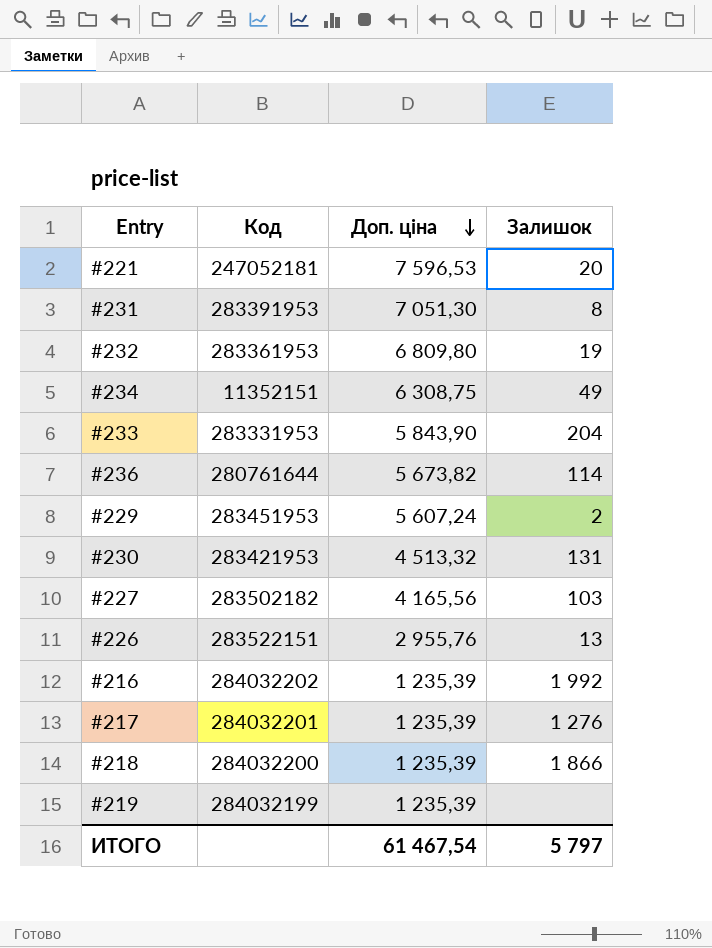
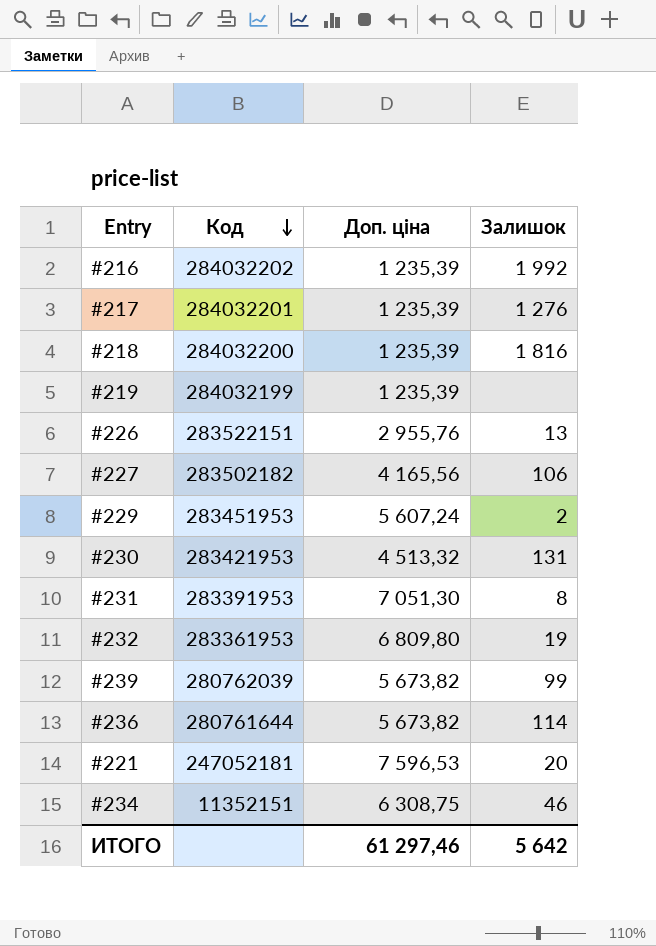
row order: Доп. ціна descending -> Код descending
row #233: 283331953 | 5 843,90 | 204 -> none
#218 | Залишок: 1 866 -> 1 816
#227 | Залишок: 103 -> 106
row #239: none -> 280762039 | 5 673,82 | 99
#234 | Залишок: 49 -> 46
ИТОГО | Доп. ціна: 61 467,54 -> 61 297,46
ИТОГО | Залишок: 5 797 -> 5 642

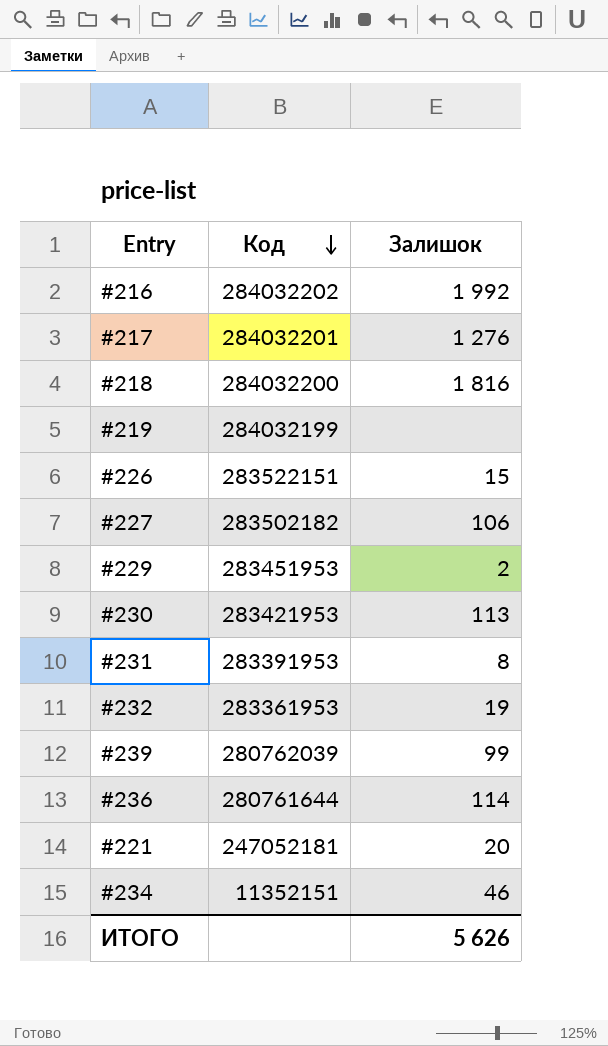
column Доп. ціна | position: 3 -> none
#226 | Залишок: 13 -> 15
#230 | Залишок: 131 -> 113
ИТОГО | Залишок: 5 642 -> 5 626

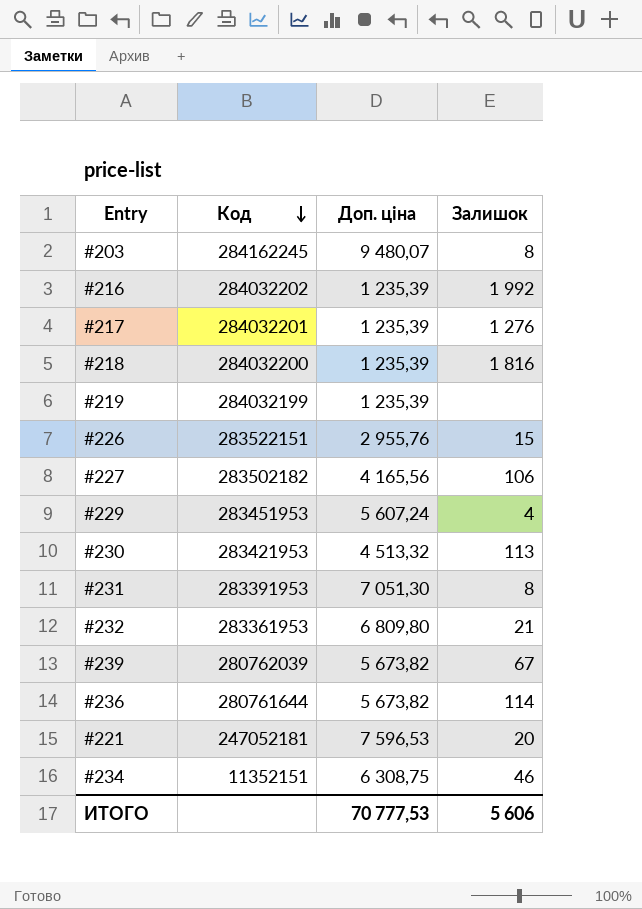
column Доп. ціна | position: none -> 3
row #203: none -> 284162245 | 9 480,07 | 8
#229 | Залишок: 2 -> 4
#232 | Залишок: 19 -> 21
#239 | Залишок: 99 -> 67
ИТОГО | Залишок: 5 626 -> 5 606

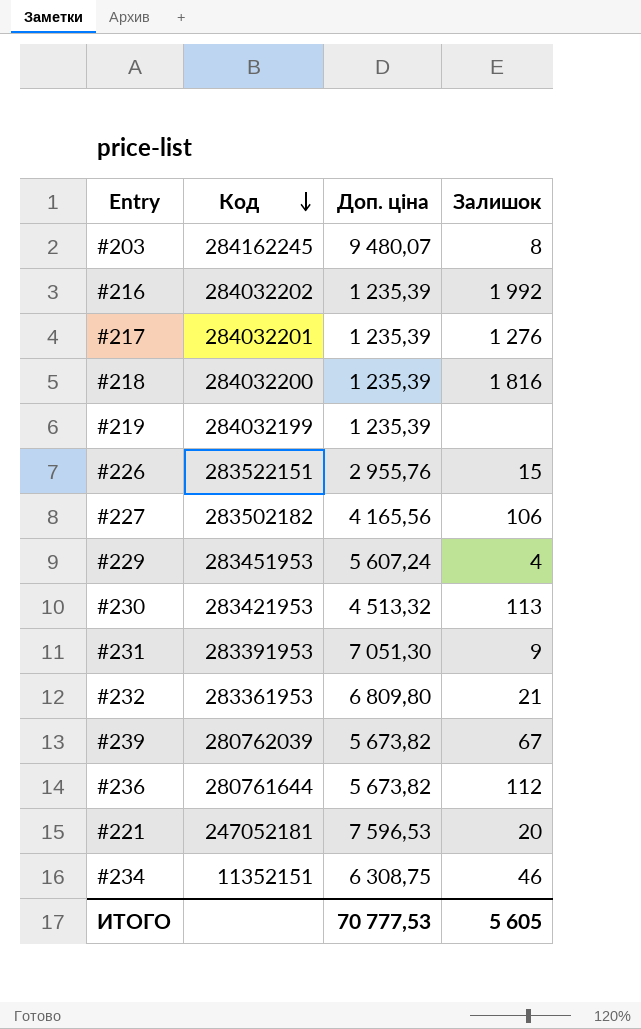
#231 | Залишок: 8 -> 9
#236 | Залишок: 114 -> 112
ИТОГО | Залишок: 5 606 -> 5 605

